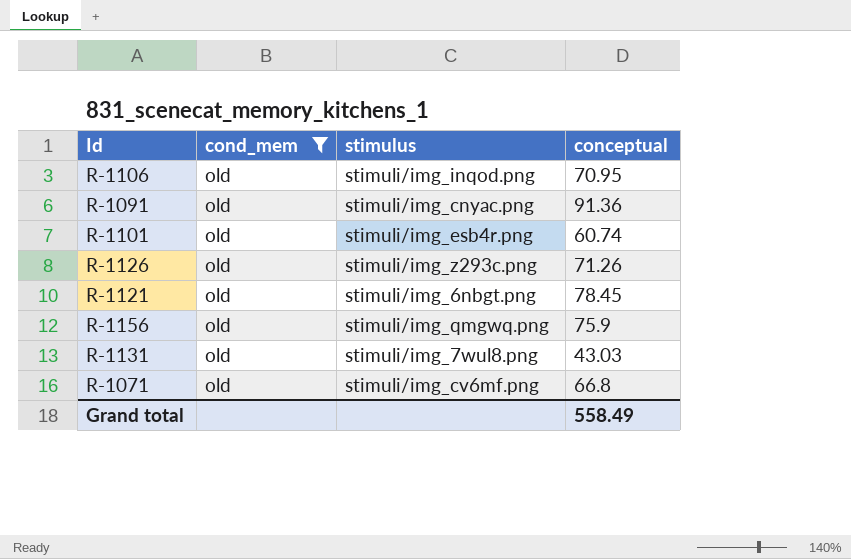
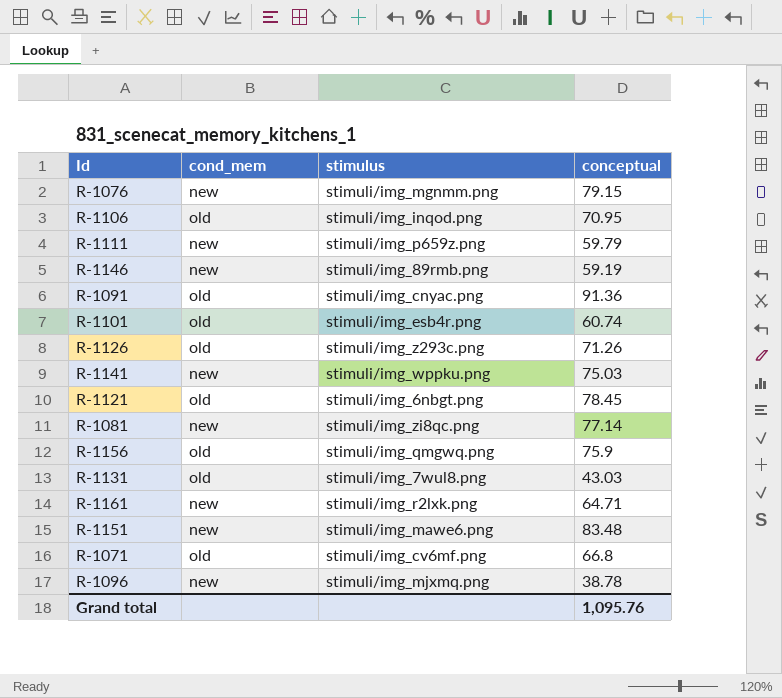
filter: cond_mem = old -> none
Grand total | conceptual: 558.49 -> 1,095.76

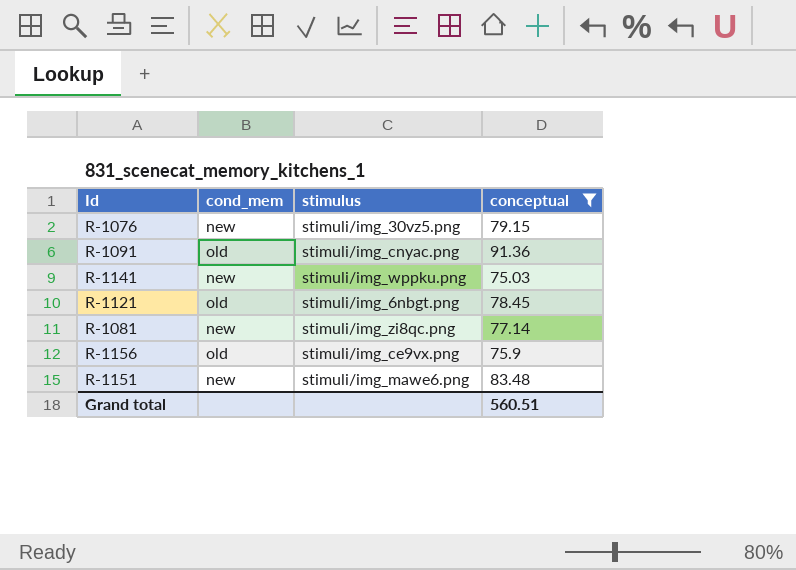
filter: none -> conceptual >= 75.03
R-1076 | stimulus: stimuli/img_mgnmm.png -> stimuli/img_30vz5.png
R-1156 | stimulus: stimuli/img_qmgwq.png -> stimuli/img_ce9vx.png
Grand total | conceptual: 1,095.76 -> 560.51

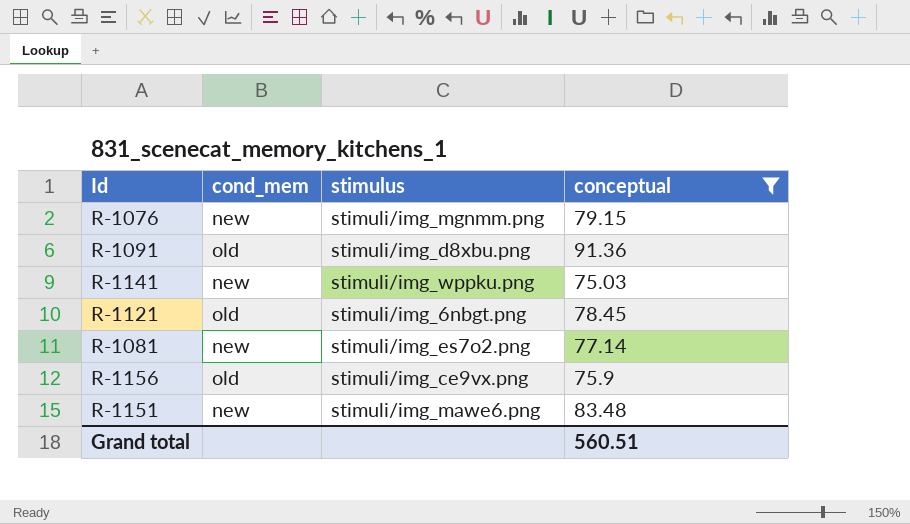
R-1076 | stimulus: stimuli/img_30vz5.png -> stimuli/img_mgnmm.png
R-1091 | stimulus: stimuli/img_cnyac.png -> stimuli/img_d8xbu.png
R-1081 | stimulus: stimuli/img_zi8qc.png -> stimuli/img_es7o2.png

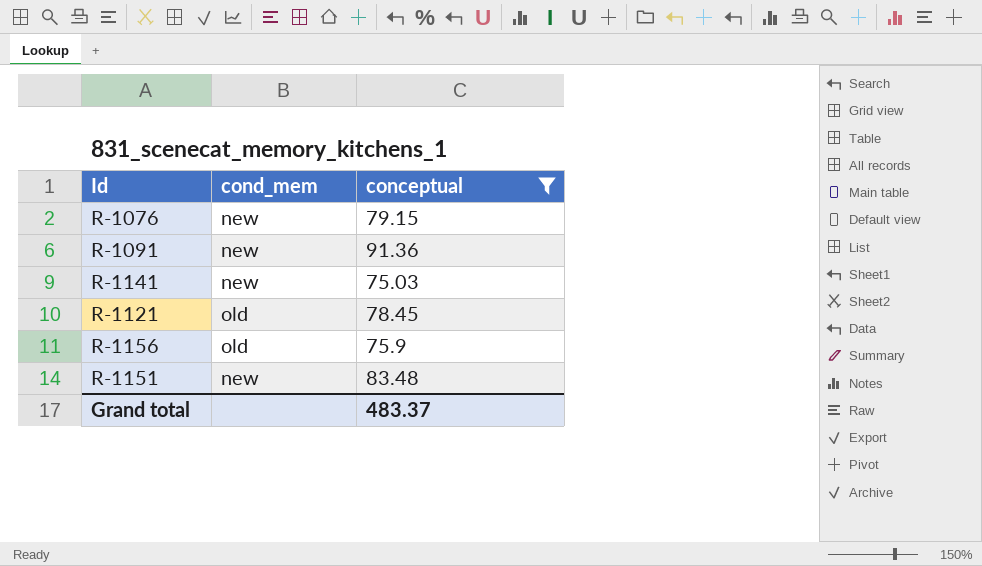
column stimulus | position: 3 -> none
row R-1081: new | stimuli/img_es7o2.png | 77.14 -> none
R-1091 | cond_mem: old -> new
Grand total | conceptual: 560.51 -> 483.37

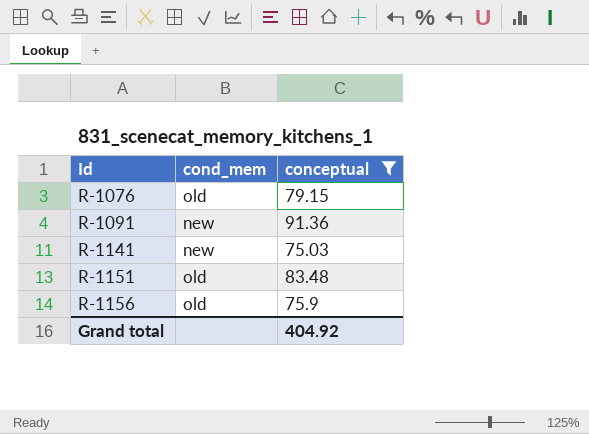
row order: none -> Id ascending
row R-1121: old | 78.45 -> none
R-1076 | cond_mem: new -> old
R-1151 | cond_mem: new -> old
Grand total | conceptual: 483.37 -> 404.92

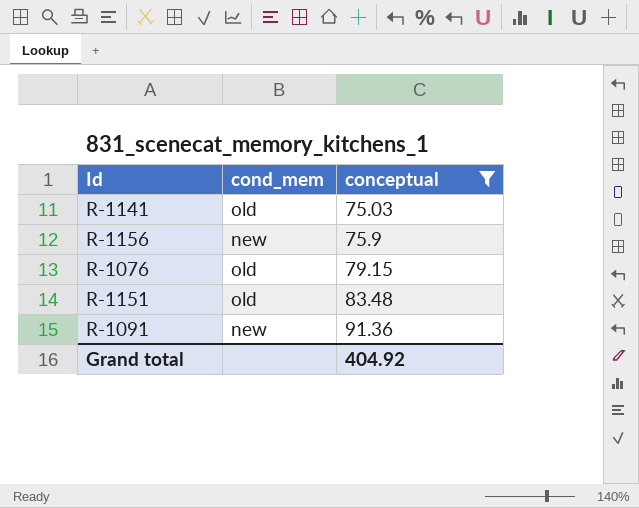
row order: Id ascending -> conceptual ascending
R-1141 | cond_mem: new -> old
R-1156 | cond_mem: old -> new

